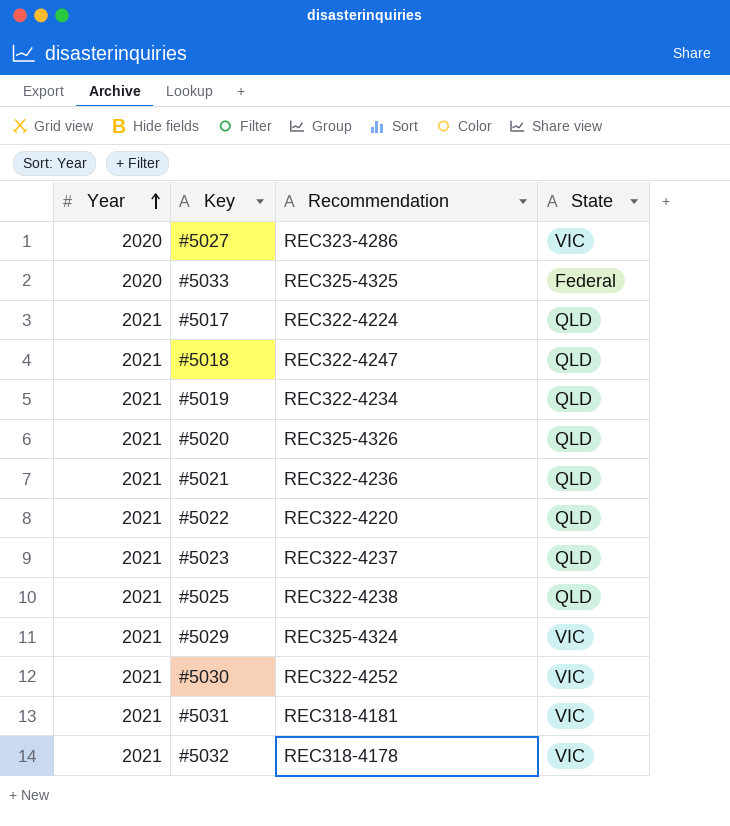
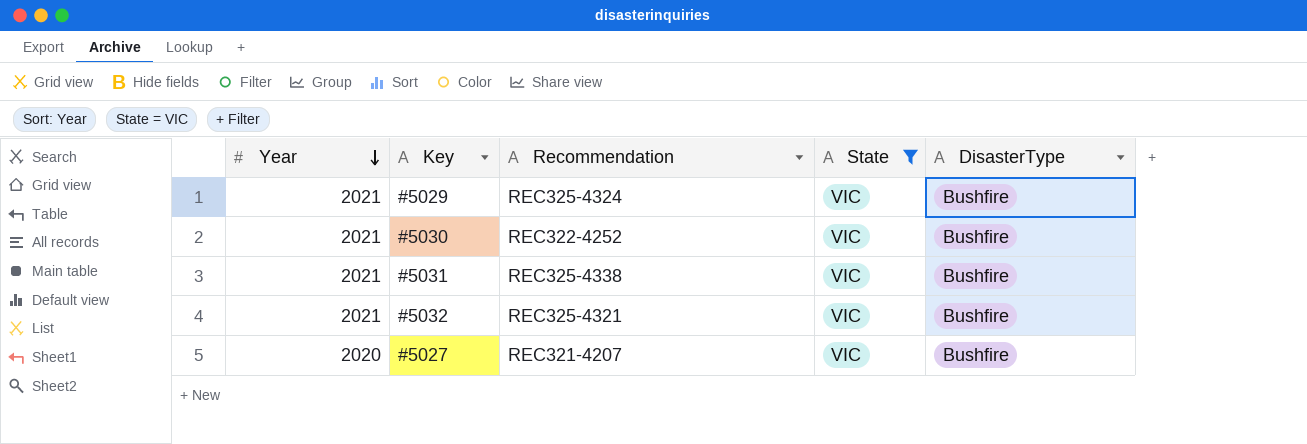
filter: none -> State = VIC
row order: Year ascending -> Year descending
column DisasterType | position: none -> 5
#5031 | Recommendation: REC318-4181 -> REC325-4338
#5032 | Recommendation: REC318-4178 -> REC325-4321
#5027 | Recommendation: REC323-4286 -> REC321-4207

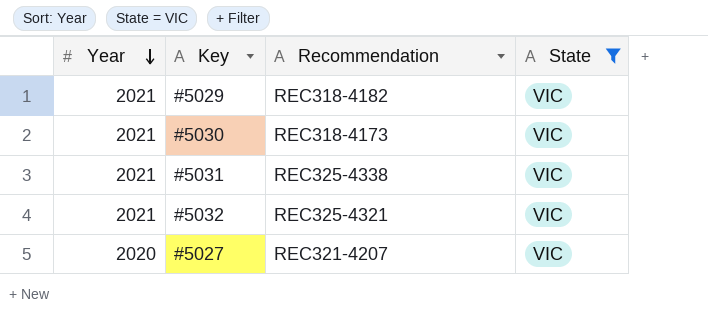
column DisasterType | position: 5 -> none
#5029 | Recommendation: REC325-4324 -> REC318-4182
#5030 | Recommendation: REC322-4252 -> REC318-4173

